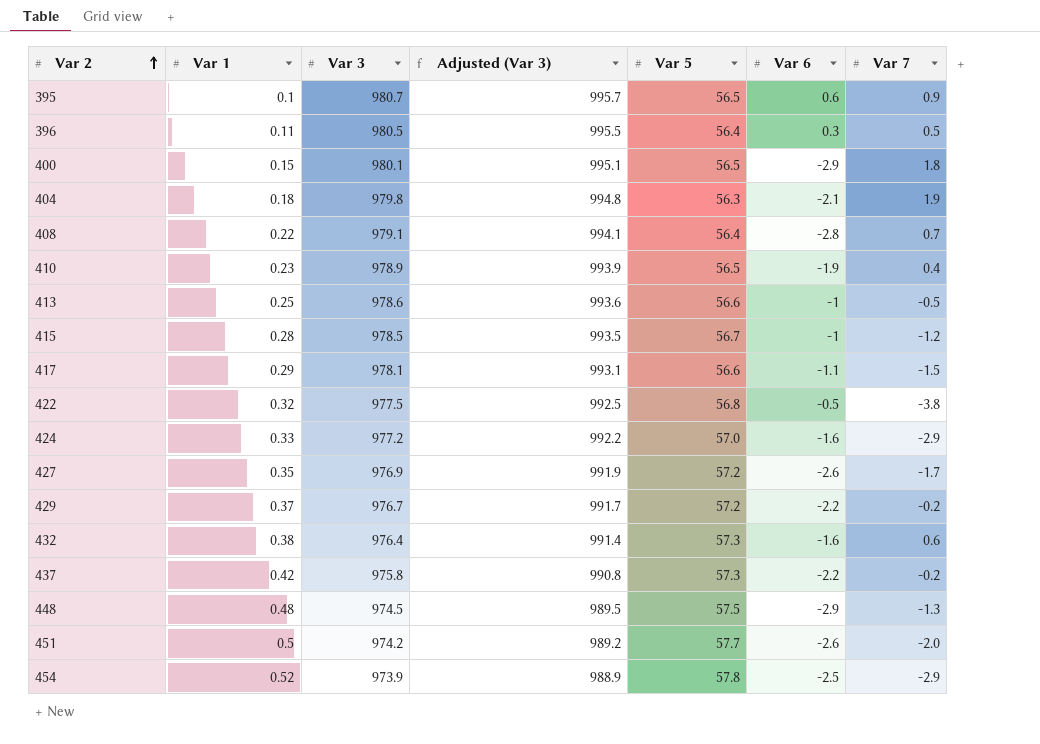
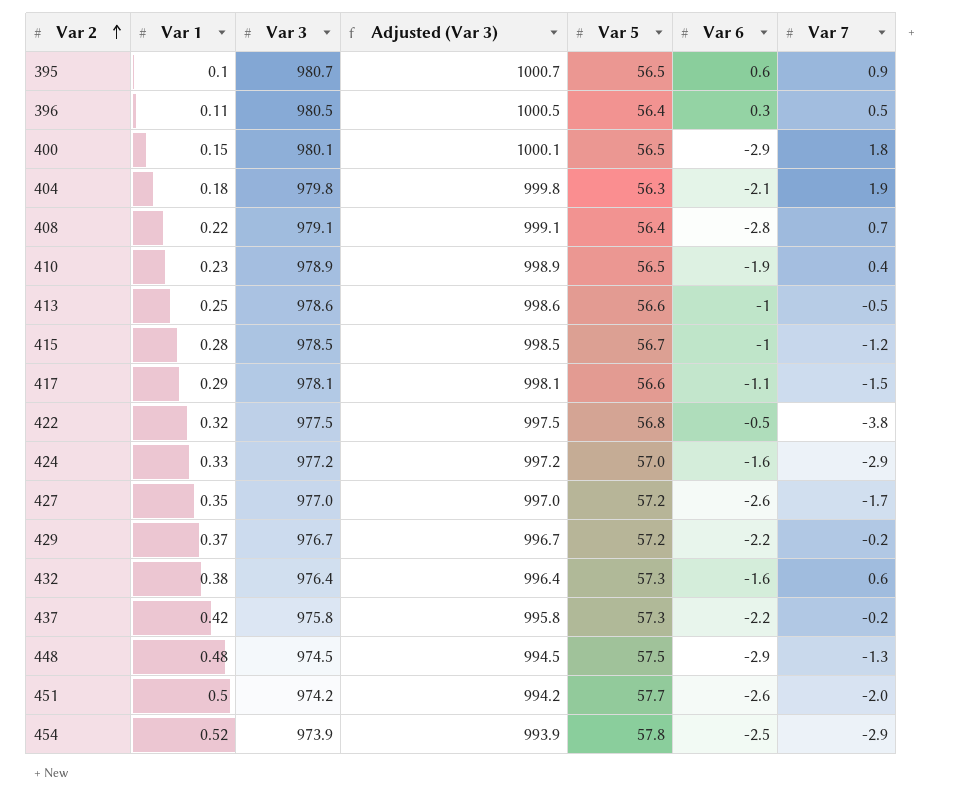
column Adjusted (Var 3) | formula: [Var 3] + 15 -> [Var 3] + 20
427 | Var 3: 976.9 -> 977.0

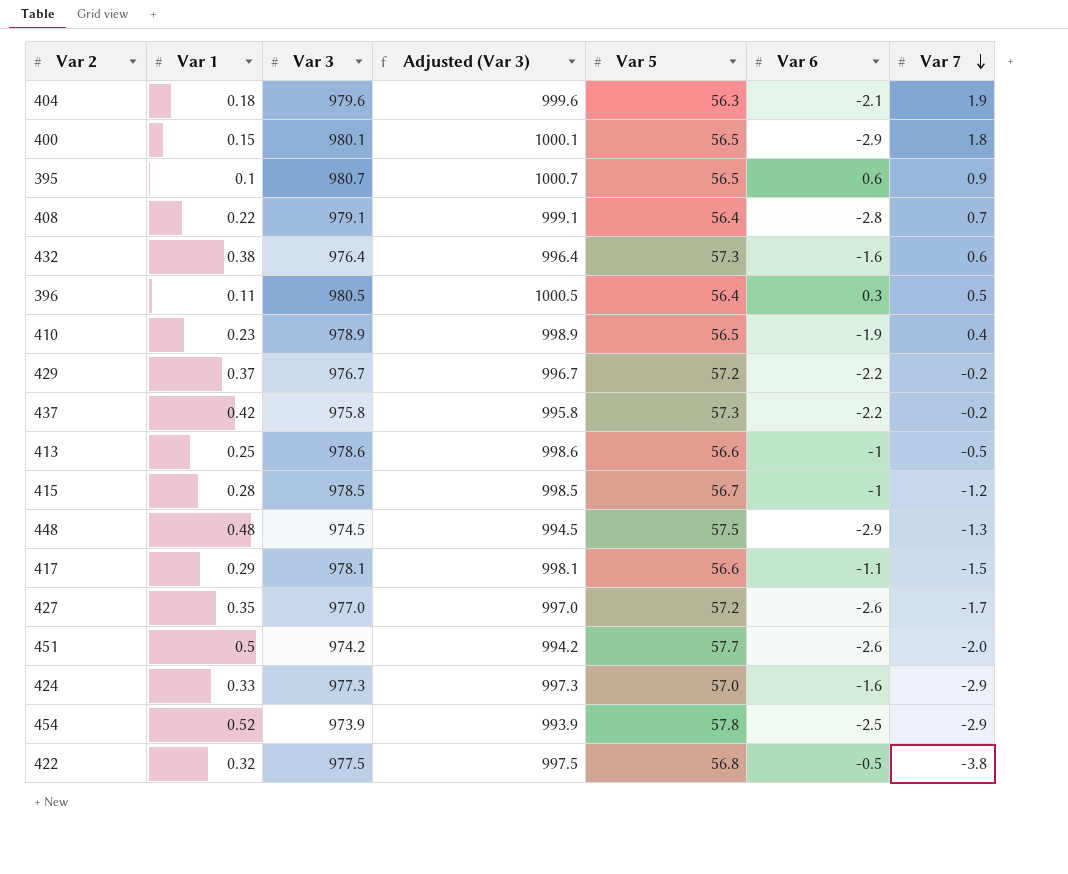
row order: Var 2 ascending -> Var 7 descending
404 | Var 3: 979.8 -> 979.6
404 | Adjusted (Var 3): 999.8 -> 999.6
424 | Var 3: 977.2 -> 977.3
424 | Adjusted (Var 3): 997.2 -> 997.3

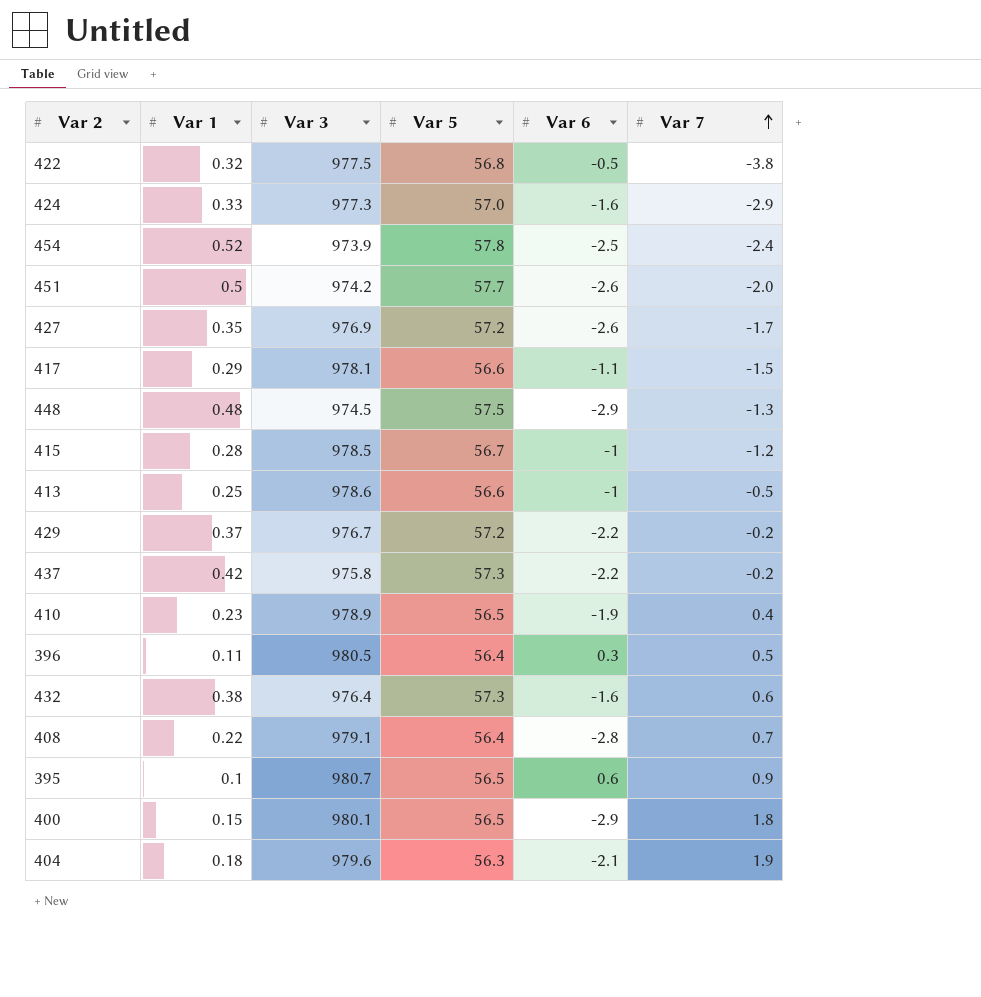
row order: Var 7 descending -> Var 7 ascending
column Adjusted (Var 3) | formula: [Var 3] + 20 -> none
454 | Var 7: -2.9 -> -2.4
427 | Var 3: 977.0 -> 976.9

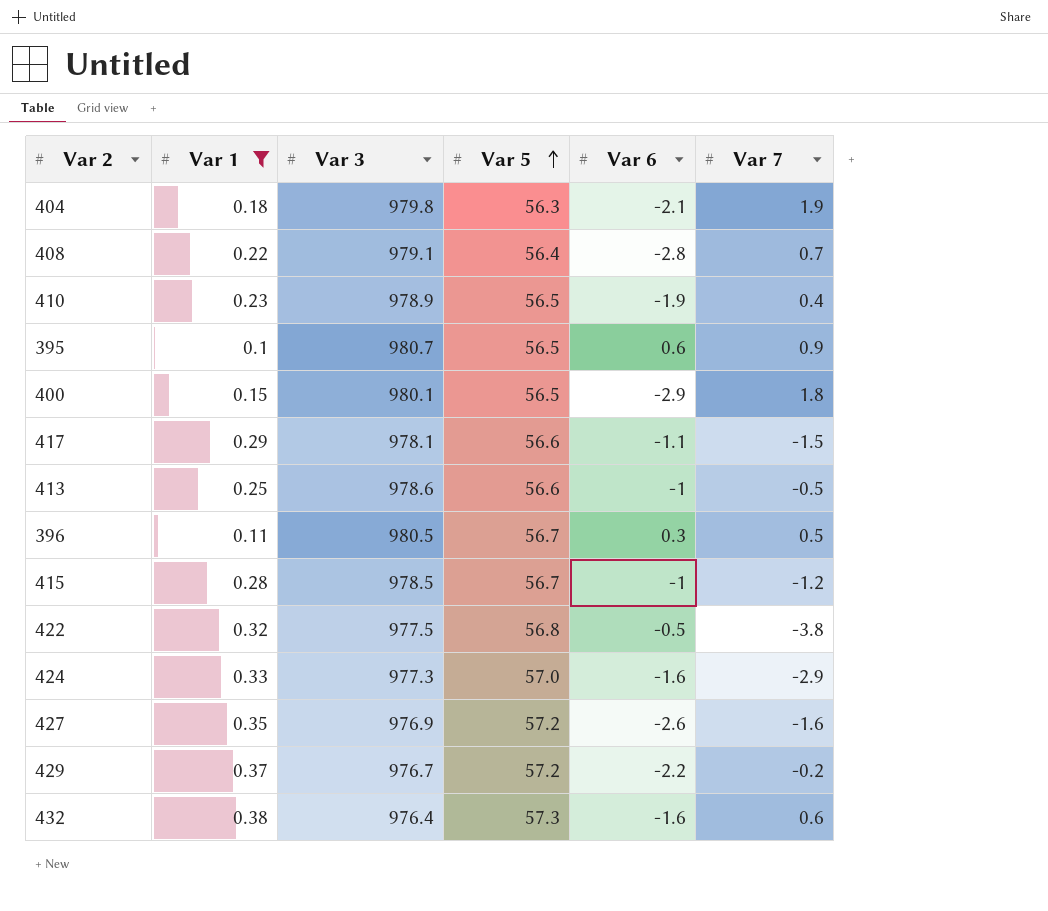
filter: none -> Var 1 <= 0.38
row order: Var 7 ascending -> Var 5 ascending
404 | Var 3: 979.6 -> 979.8
396 | Var 5: 56.4 -> 56.7
427 | Var 7: -1.7 -> -1.6

